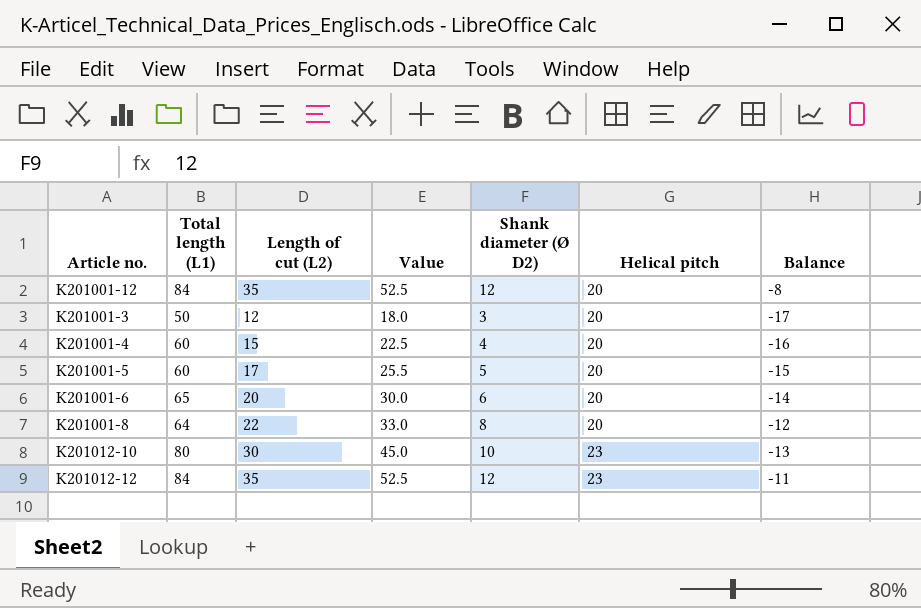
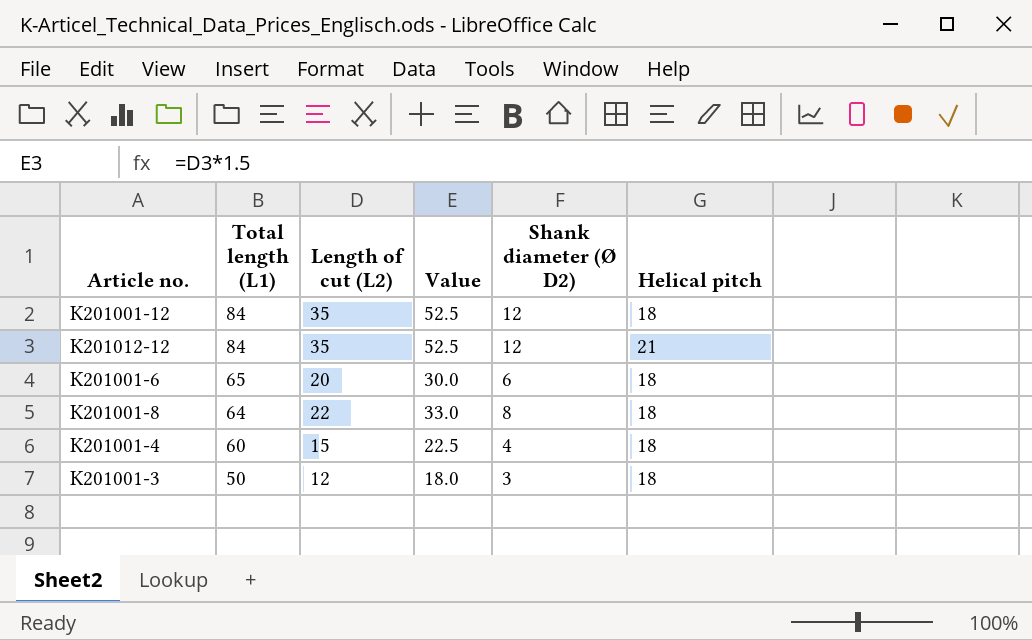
row order: Helical pitch ascending -> Total length (L1) descending
column Balance | formula: [Shank diameter (Ø D2)] - [Helical pitch] -> none
row K201001-5: 60 | 17 | 25.5 | 5 | 20 | -15 -> none
row K201012-10: 80 | 30 | 45.0 | 10 | 23 | -13 -> none
K201001-12 | Helical pitch: 20 -> 18
K201012-12 | Helical pitch: 23 -> 21
K201001-6 | Helical pitch: 20 -> 18
K201001-8 | Helical pitch: 20 -> 18
K201001-4 | Helical pitch: 20 -> 18
K201001-3 | Helical pitch: 20 -> 18

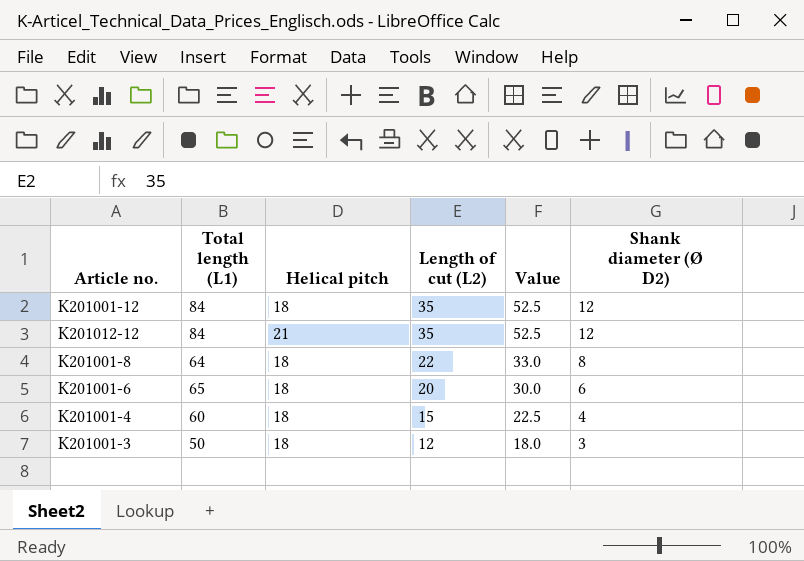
row order: Total length (L1) descending -> Length of cut (L2) descending
column Helical pitch | position: 6 -> 3

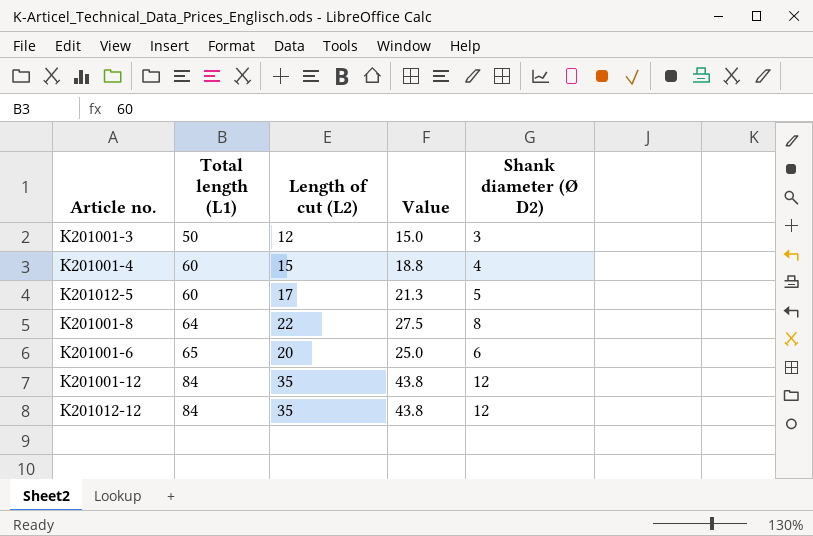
row order: Length of cut (L2) descending -> Total length (L1) ascending
column Helical pitch | position: 3 -> none
column Value | formula: [Length of cut (L2)] * 1.5 -> [Length of cut (L2)] * 1.25
row K201012-5: none -> 60 | 17 | 21.3 | 5

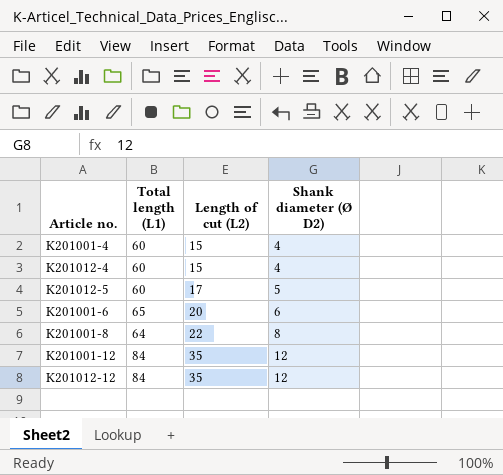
row order: Total length (L1) ascending -> Length of cut (L2) ascending
column Value | formula: [Length of cut (L2)] * 1.25 -> none
row K201001-3: 50 | 12 | 15.0 | 3 -> none
row K201012-4: none -> 60 | 15 | 4

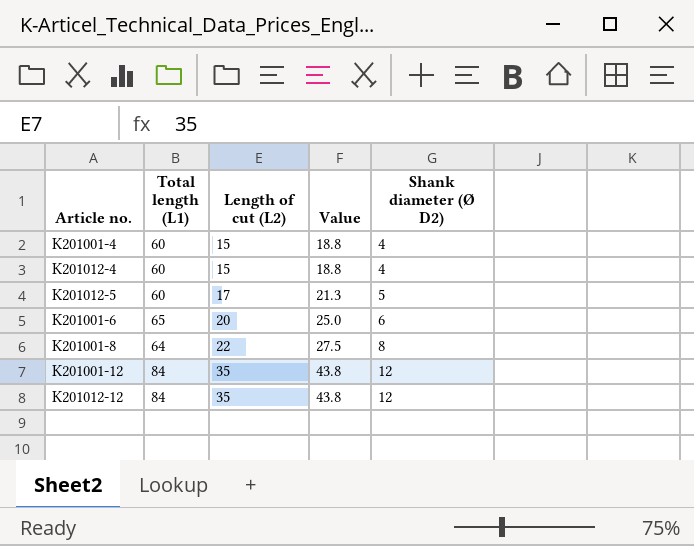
column Value | formula: none -> [Length of cut (L2)] * 1.25

